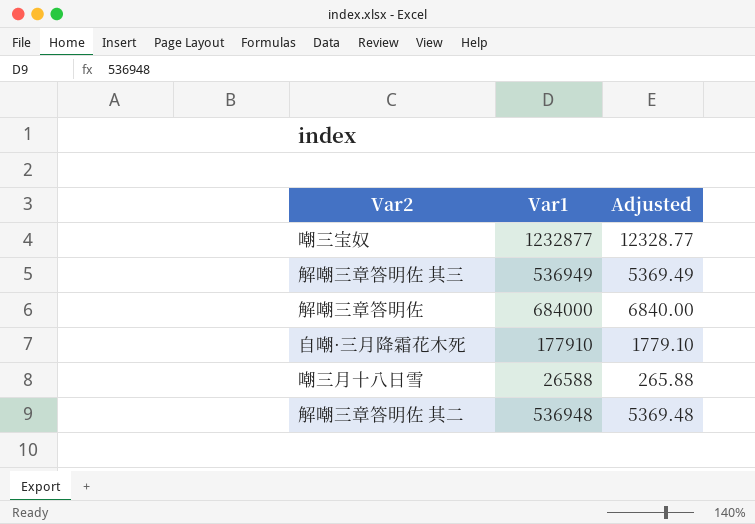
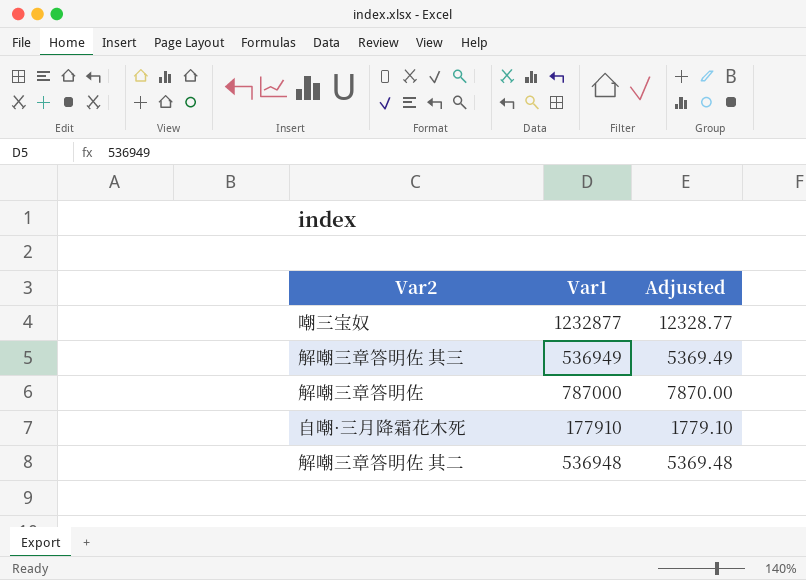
row 嘲三月十八日雪: 26588 | 265.88 -> none
解嘲三章答明佐 | Var1: 684000 -> 787000
解嘲三章答明佐 | Adjusted: 6840.00 -> 7870.00

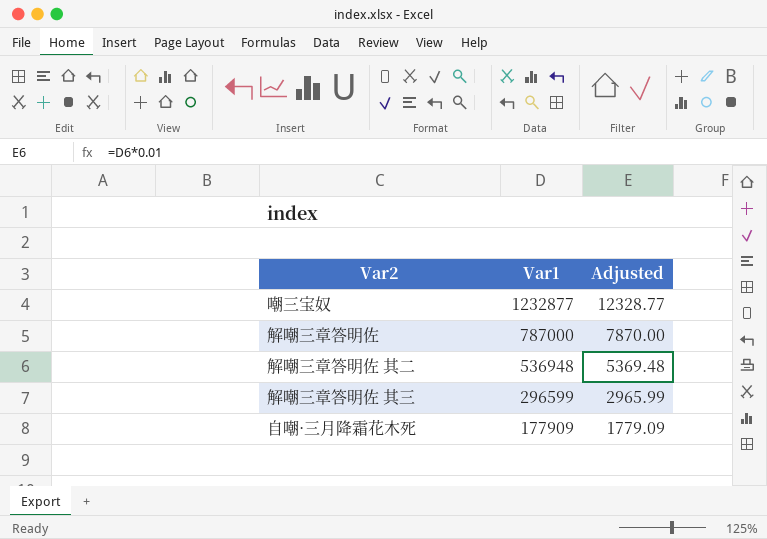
row order: none -> Var1 descending
解嘲三章答明佐 其三 | Var1: 536949 -> 296599
解嘲三章答明佐 其三 | Adjusted: 5369.49 -> 2965.99
自嘲·三月降霜花木死 | Var1: 177910 -> 177909
自嘲·三月降霜花木死 | Adjusted: 1779.10 -> 1779.09

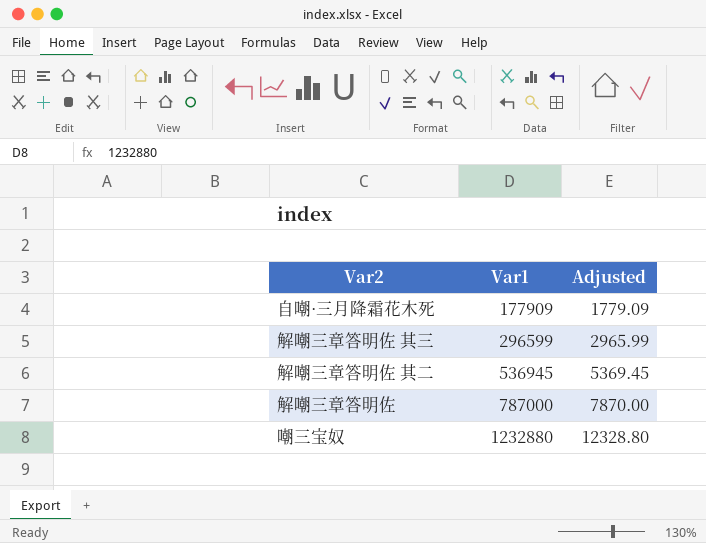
row order: Var1 descending -> Var1 ascending
解嘲三章答明佐 其二 | Var1: 536948 -> 536945
解嘲三章答明佐 其二 | Adjusted: 5369.48 -> 5369.45
嘲三宝奴 | Var1: 1232877 -> 1232880
嘲三宝奴 | Adjusted: 12328.77 -> 12328.80

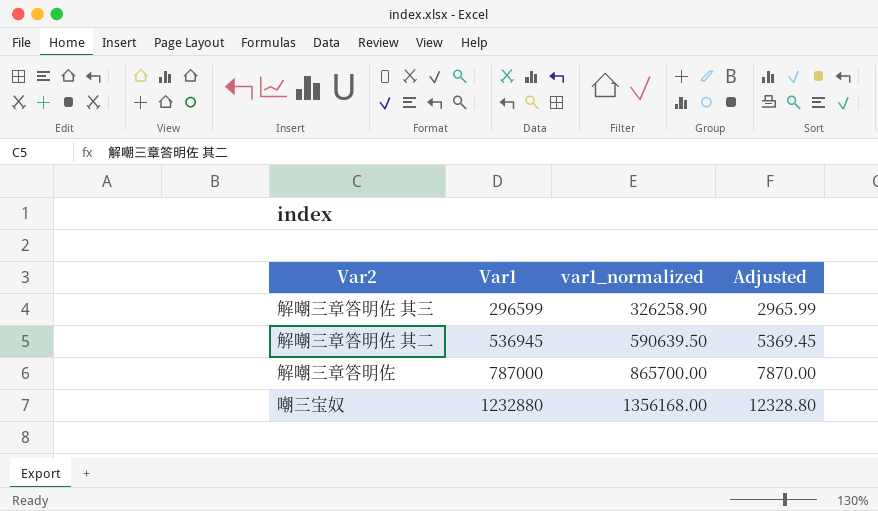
column var1_normalized | formula: none -> [Var1] * 1.1
row 自嘲·三月降霜花木死: 177909 | 1779.09 -> none

